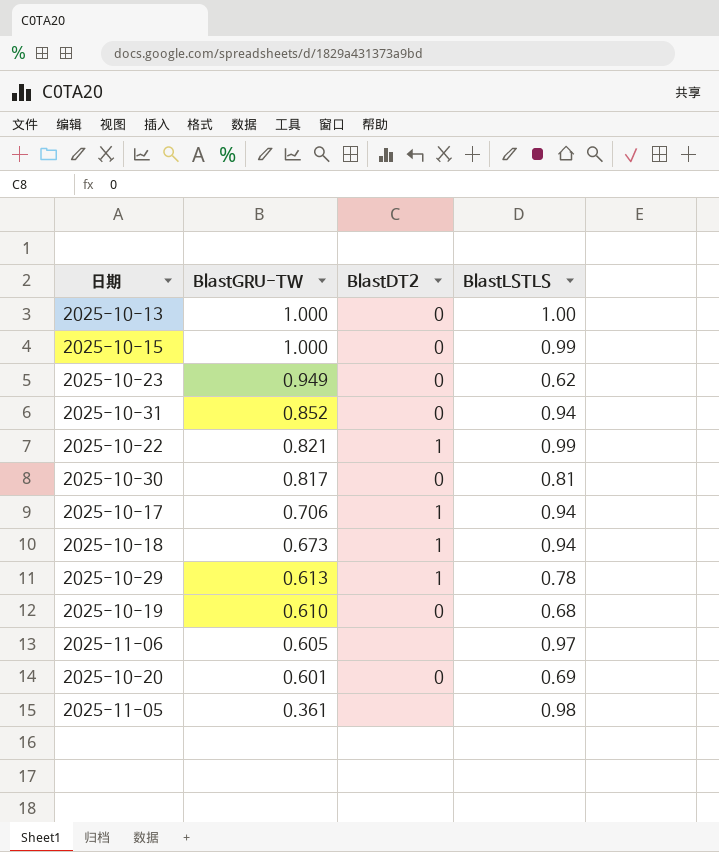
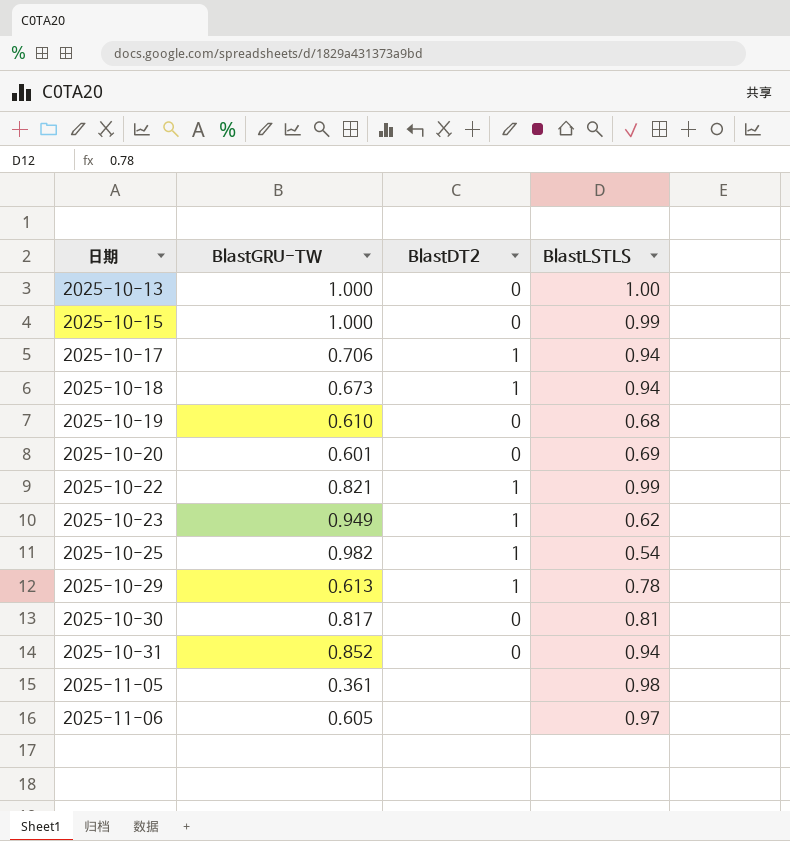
row order: BlastGRU-TW descending -> 日期 ascending
2025-10-23 | BlastDT2: 0 -> 1
row 2025-10-25: none -> 0.982 | 1 | 0.54

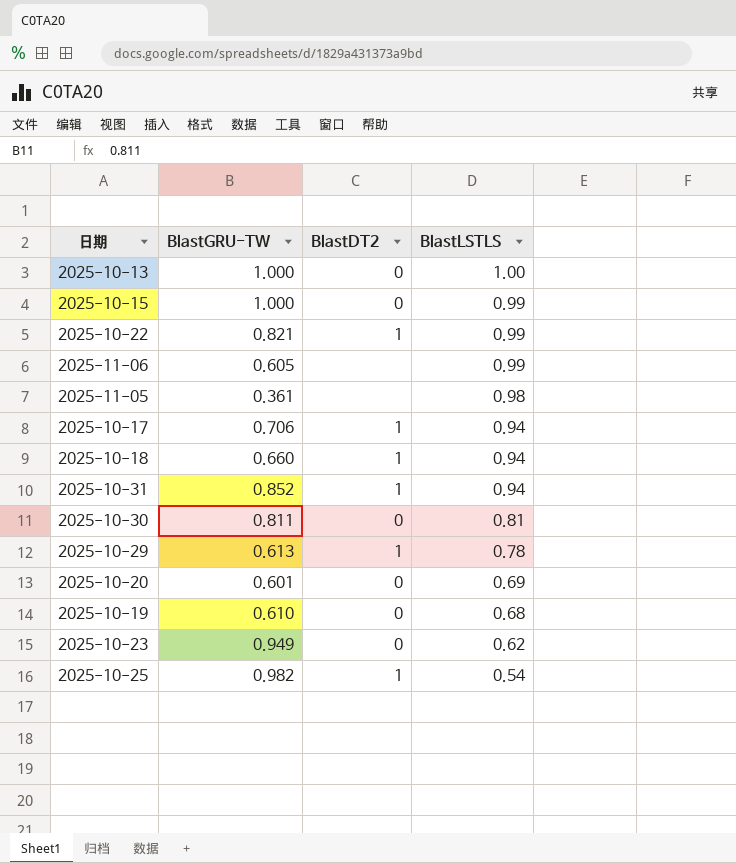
row order: 日期 ascending -> BlastLSTLS descending
2025-11-06 | BlastLSTLS: 0.97 -> 0.99
2025-10-18 | BlastGRU-TW: 0.673 -> 0.660
2025-10-31 | BlastDT2: 0 -> 1
2025-10-30 | BlastGRU-TW: 0.817 -> 0.811
2025-10-23 | BlastDT2: 1 -> 0

